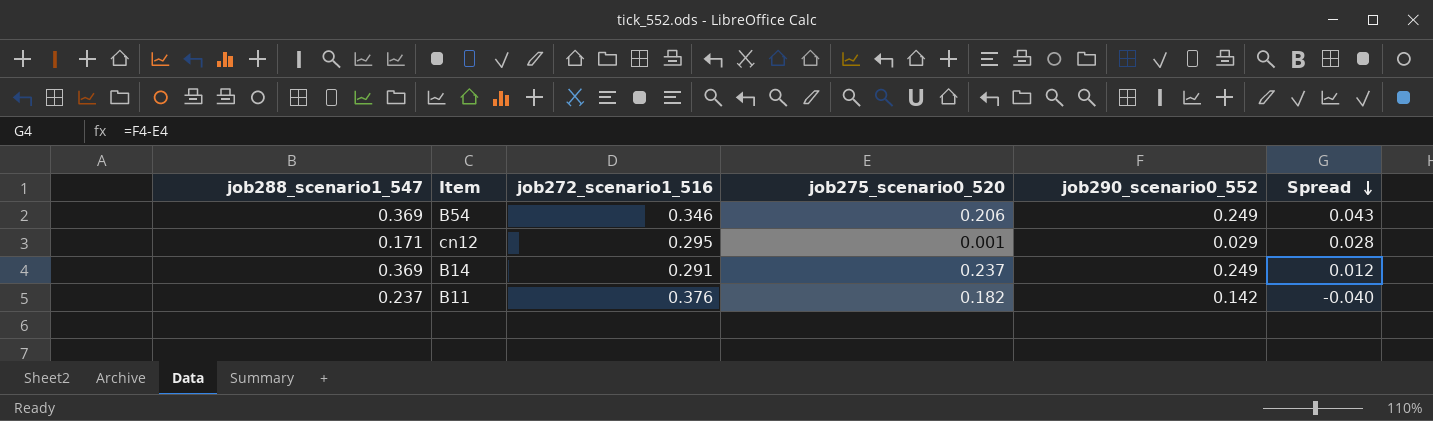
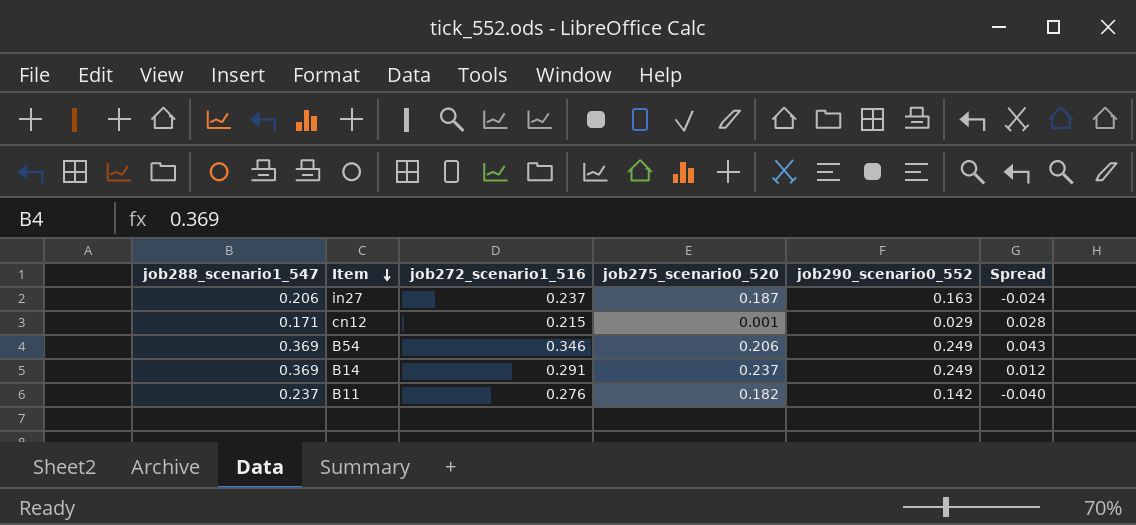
row order: Spread descending -> Item descending
row in27: none -> 0.206 | 0.237 | 0.187 | 0.163 | -0.024
cn12 | job272_scenario1_516: 0.295 -> 0.215
B11 | job272_scenario1_516: 0.376 -> 0.276

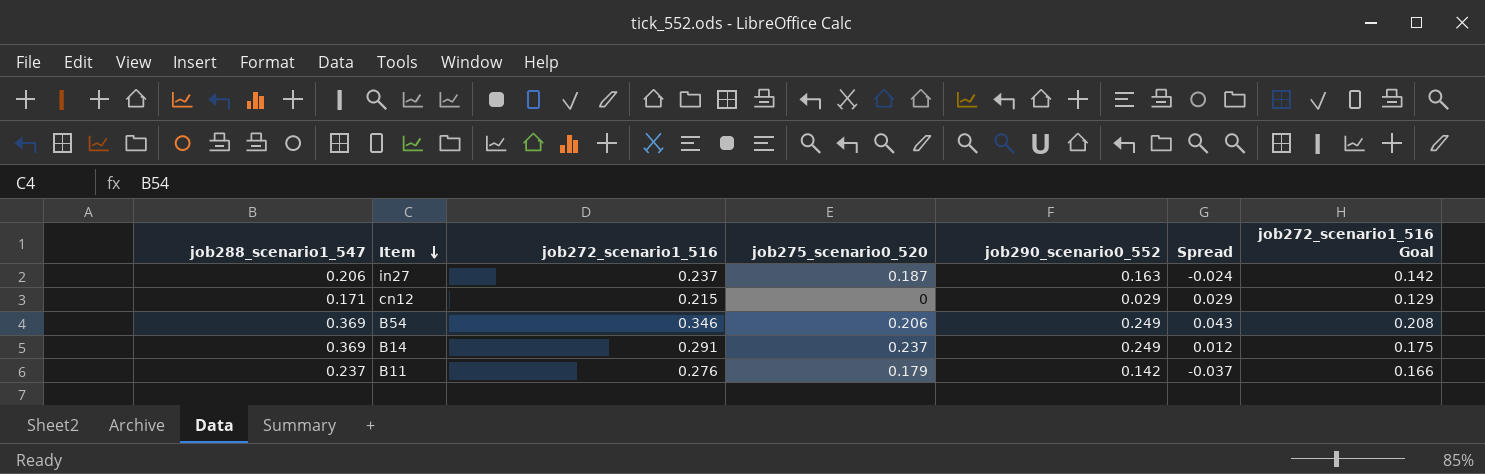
column job272_scenario1_516 Goal | formula: none -> [job272_scenario1_516] * 0.6
cn12 | job275_scenario0_520: 0.001 -> 0
cn12 | Spread: 0.028 -> 0.029
B11 | job275_scenario0_520: 0.182 -> 0.179
B11 | Spread: -0.040 -> -0.037

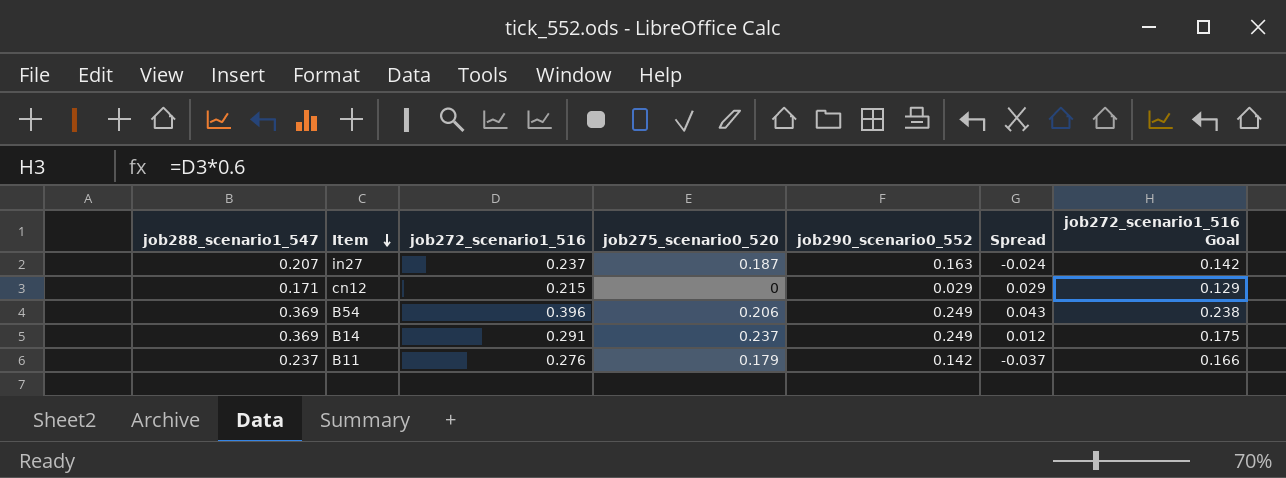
in27 | job288_scenario1_547: 0.206 -> 0.207
B54 | job272_scenario1_516: 0.346 -> 0.396
B54 | job272_scenario1_516 Goal: 0.208 -> 0.238

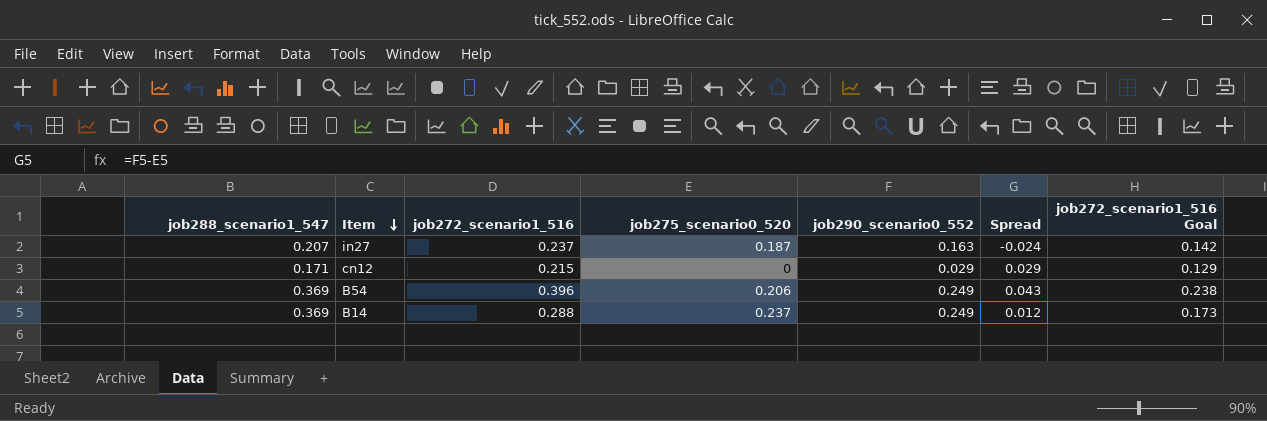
row B11: 0.237 | 0.276 | 0.179 | 0.142 | -0.037 | 0.166 -> none
B14 | job272_scenario1_516: 0.291 -> 0.288
B14 | job272_scenario1_516 Goal: 0.175 -> 0.173

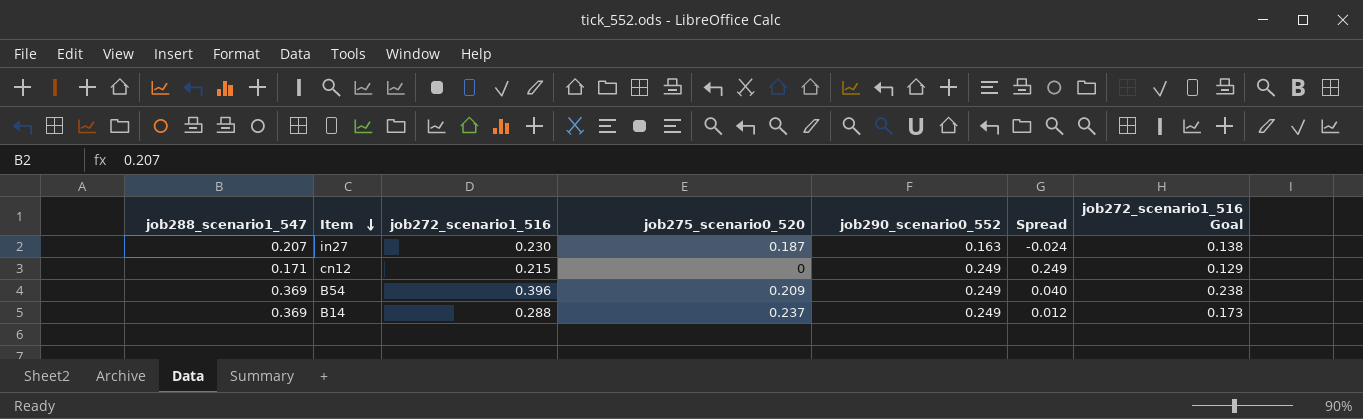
in27 | job272_scenario1_516: 0.237 -> 0.230
in27 | job272_scenario1_516 Goal: 0.142 -> 0.138
cn12 | job290_scenario0_552: 0.029 -> 0.249
cn12 | Spread: 0.029 -> 0.249
B54 | job275_scenario0_520: 0.206 -> 0.209
B54 | Spread: 0.043 -> 0.040

